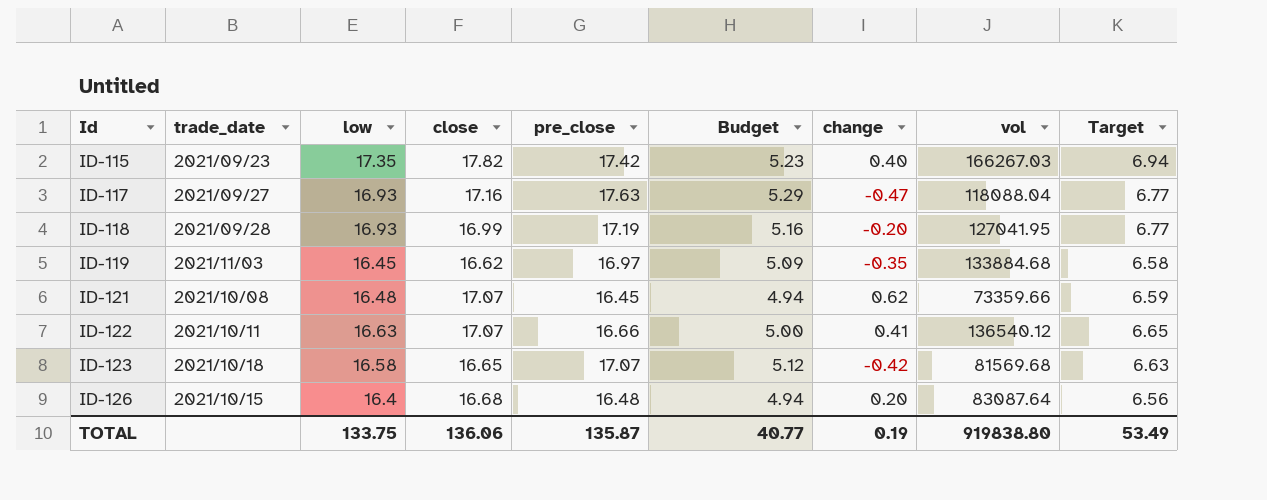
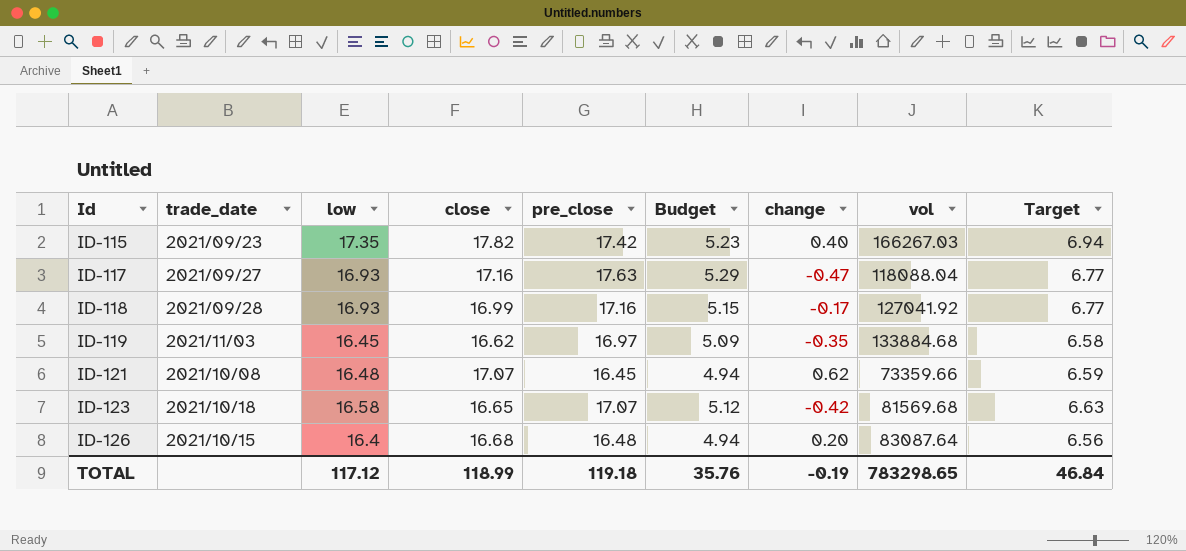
row ID-122: 2021/10/11 | 16.63 | 17.07 | 16.66 | 5.00 | 0.41 | 136540.12 | 6.65 -> none
ID-118 | pre_close: 17.19 -> 17.16
ID-118 | Budget: 5.16 -> 5.15
ID-118 | change: -0.20 -> -0.17
ID-118 | vol: 127041.95 -> 127041.92
TOTAL | low: 133.75 -> 117.12
TOTAL | close: 136.06 -> 118.99
TOTAL | pre_close: 135.87 -> 119.18
TOTAL | Budget: 40.77 -> 35.76
TOTAL | change: 0.19 -> -0.19
TOTAL | vol: 919838.80 -> 783298.65
TOTAL | Target: 53.49 -> 46.84

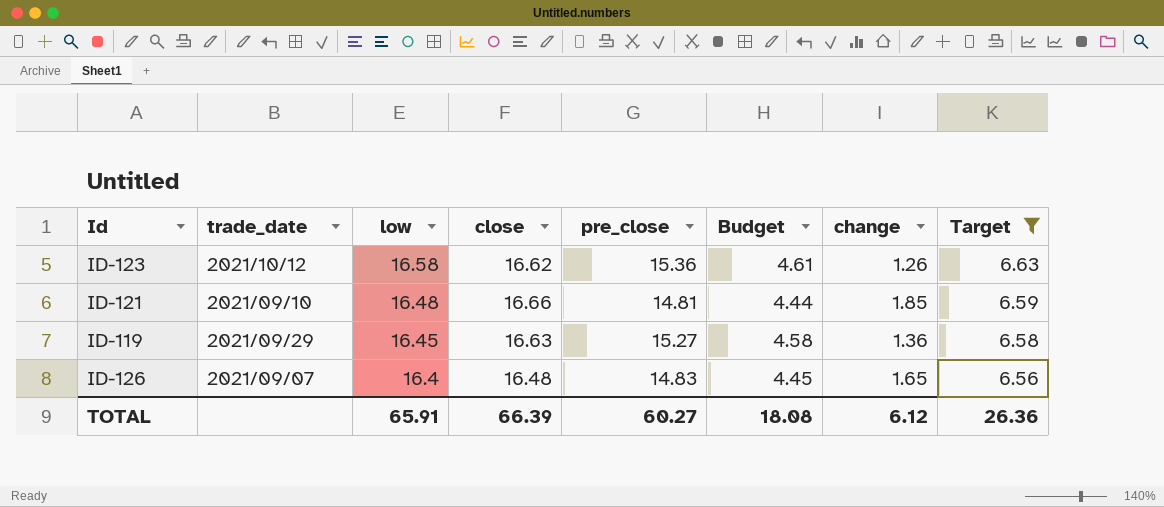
filter: none -> Target <= 6.63
row order: Id ascending -> low descending
column vol | position: 8 -> none
ID-123 | trade_date: 2021/10/18 -> 2021/10/12
ID-123 | close: 16.65 -> 16.62
ID-123 | pre_close: 17.07 -> 15.36
ID-123 | Budget: 5.12 -> 4.61
ID-123 | change: -0.42 -> 1.26
ID-121 | trade_date: 2021/10/08 -> 2021/09/10
ID-121 | close: 17.07 -> 16.66
ID-121 | pre_close: 16.45 -> 14.81
ID-121 | Budget: 4.94 -> 4.44
ID-121 | change: 0.62 -> 1.85
ID-119 | trade_date: 2021/11/03 -> 2021/09/29
ID-119 | close: 16.62 -> 16.63
ID-119 | pre_close: 16.97 -> 15.27
ID-119 | Budget: 5.09 -> 4.58
ID-119 | change: -0.35 -> 1.36
ID-126 | trade_date: 2021/10/15 -> 2021/09/07
ID-126 | close: 16.68 -> 16.48
ID-126 | pre_close: 16.48 -> 14.83
ID-126 | Budget: 4.94 -> 4.45
ID-126 | change: 0.20 -> 1.65
TOTAL | low: 117.12 -> 65.91
TOTAL | close: 118.99 -> 66.39
TOTAL | pre_close: 119.18 -> 60.27
TOTAL | Budget: 35.76 -> 18.08
TOTAL | change: -0.19 -> 6.12
TOTAL | Target: 46.84 -> 26.36

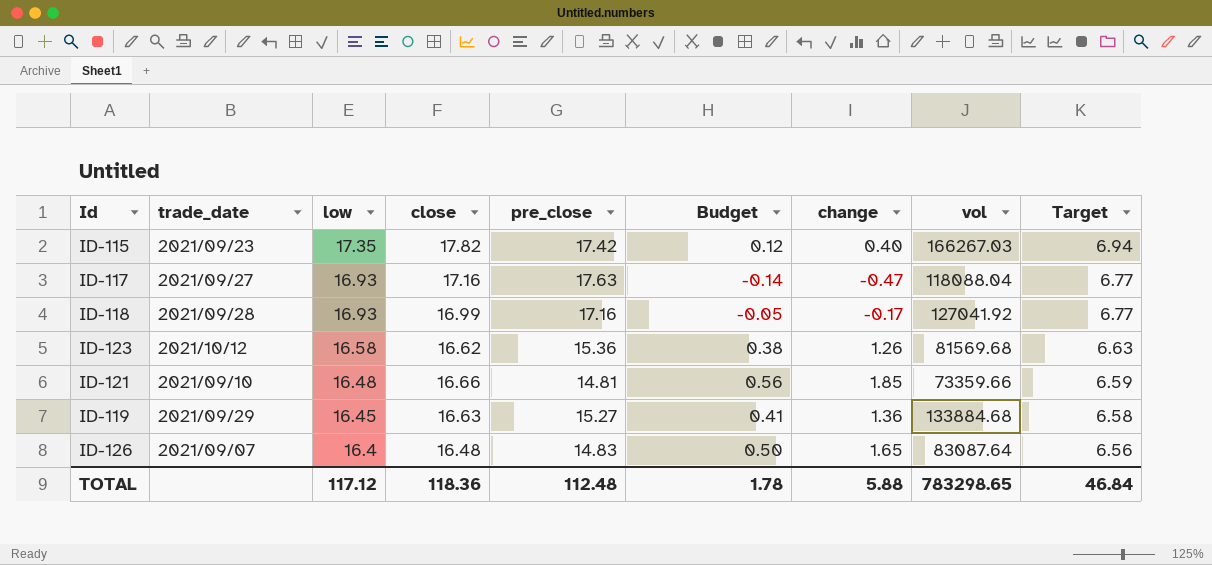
filter: Target <= 6.63 -> none
column Budget | formula: [pre_close] * 0.3 -> [change] * 0.3
column vol | position: none -> 8
TOTAL | low: 65.91 -> 117.12
TOTAL | close: 66.39 -> 118.36
TOTAL | pre_close: 60.27 -> 112.48
TOTAL | Budget: 18.08 -> 1.78
TOTAL | change: 6.12 -> 5.88
TOTAL | Target: 26.36 -> 46.84

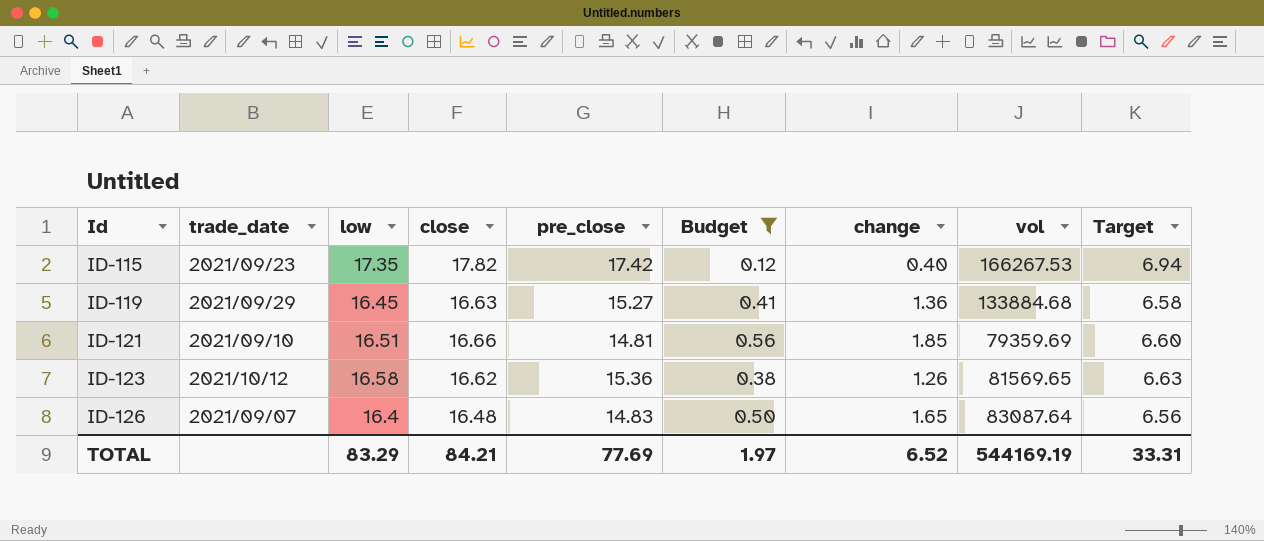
filter: none -> Budget >= 0.12
row order: low descending -> Id ascending
ID-115 | vol: 166267.03 -> 166267.53
ID-121 | low: 16.48 -> 16.51
ID-121 | vol: 73359.66 -> 79359.69
ID-121 | Target: 6.59 -> 6.60
ID-123 | vol: 81569.68 -> 81569.65
TOTAL | low: 117.12 -> 83.29
TOTAL | close: 118.36 -> 84.21
TOTAL | pre_close: 112.48 -> 77.69
TOTAL | Budget: 1.78 -> 1.97
TOTAL | change: 5.88 -> 6.52
TOTAL | vol: 783298.65 -> 544169.19
TOTAL | Target: 46.84 -> 33.31

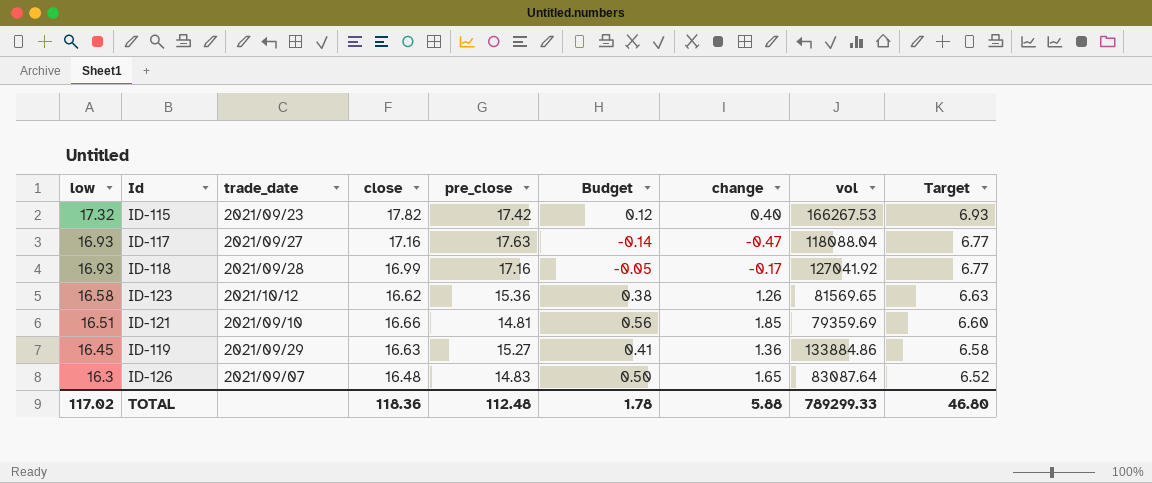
filter: Budget >= 0.12 -> none
row order: Id ascending -> low descending
column low | position: 3 -> 1
ID-115 | low: 17.35 -> 17.32
ID-115 | Target: 6.94 -> 6.93
ID-119 | vol: 133884.68 -> 133884.86
ID-126 | low: 16.4 -> 16.3
ID-126 | Target: 6.56 -> 6.52
TOTAL | low: 83.29 -> 117.02
TOTAL | close: 84.21 -> 118.36
TOTAL | pre_close: 77.69 -> 112.48
TOTAL | Budget: 1.97 -> 1.78
TOTAL | change: 6.52 -> 5.88
TOTAL | vol: 544169.19 -> 789299.33
TOTAL | Target: 33.31 -> 46.80

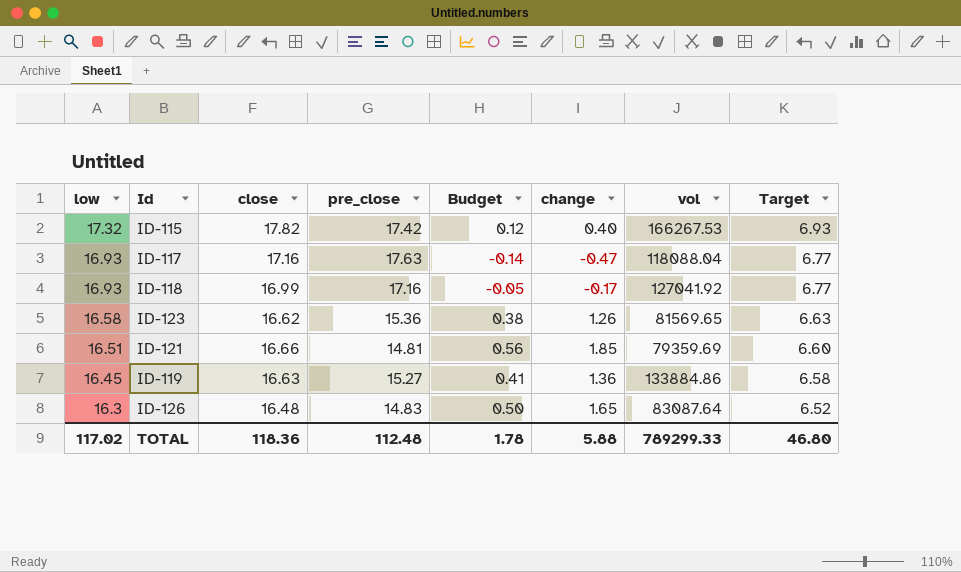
column trade_date | position: 3 -> none

